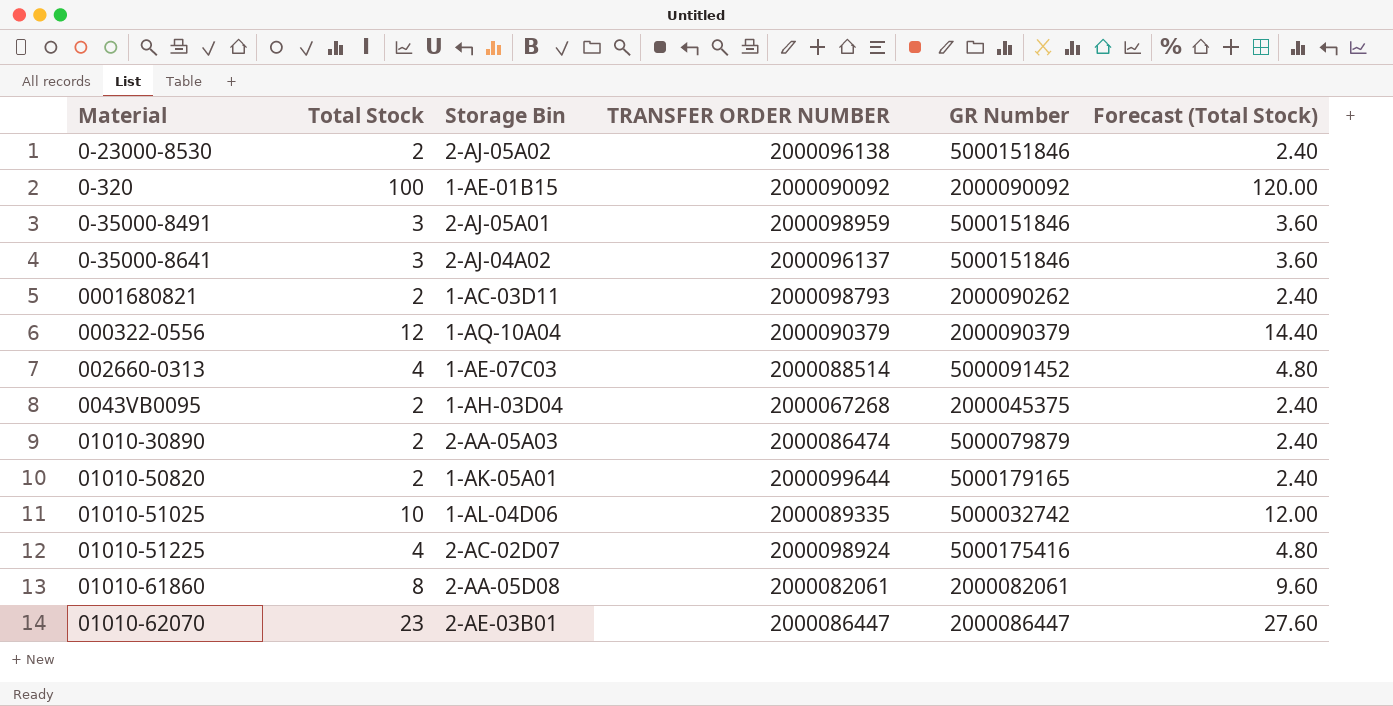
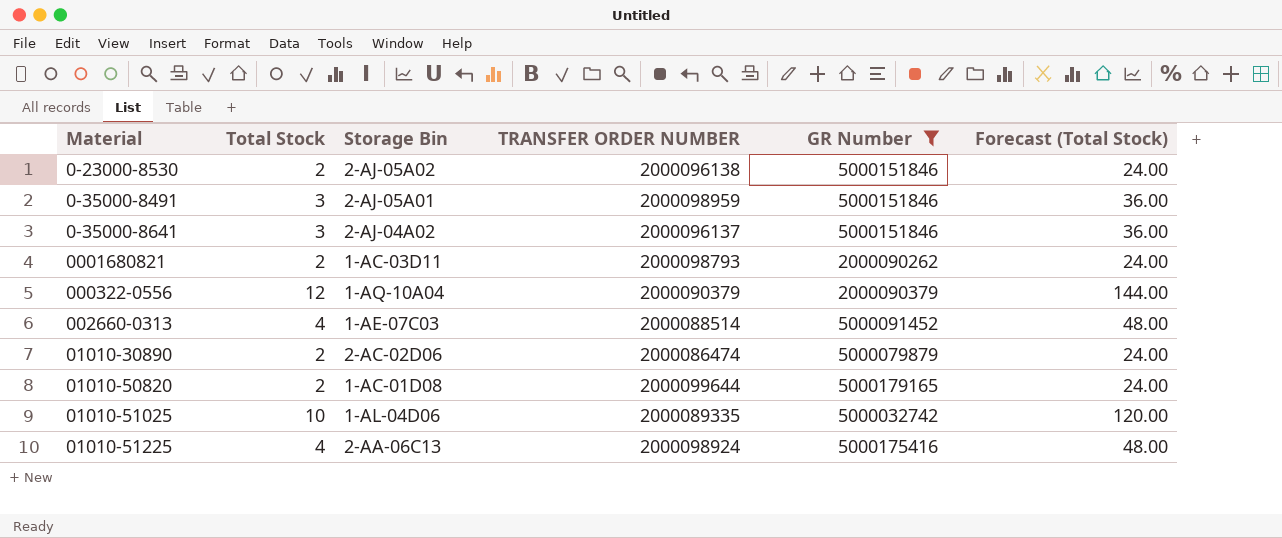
filter: none -> GR Number >= 2000090262
column Forecast (Total Stock) | formula: [Total Stock] * 1.2 -> [Total Stock] * 12
01010-30890 | Storage Bin: 2-AA-05A03 -> 2-AC-02D06
01010-50820 | Storage Bin: 1-AK-05A01 -> 1-AC-01D08
01010-51225 | Storage Bin: 2-AC-02D07 -> 2-AA-06C13

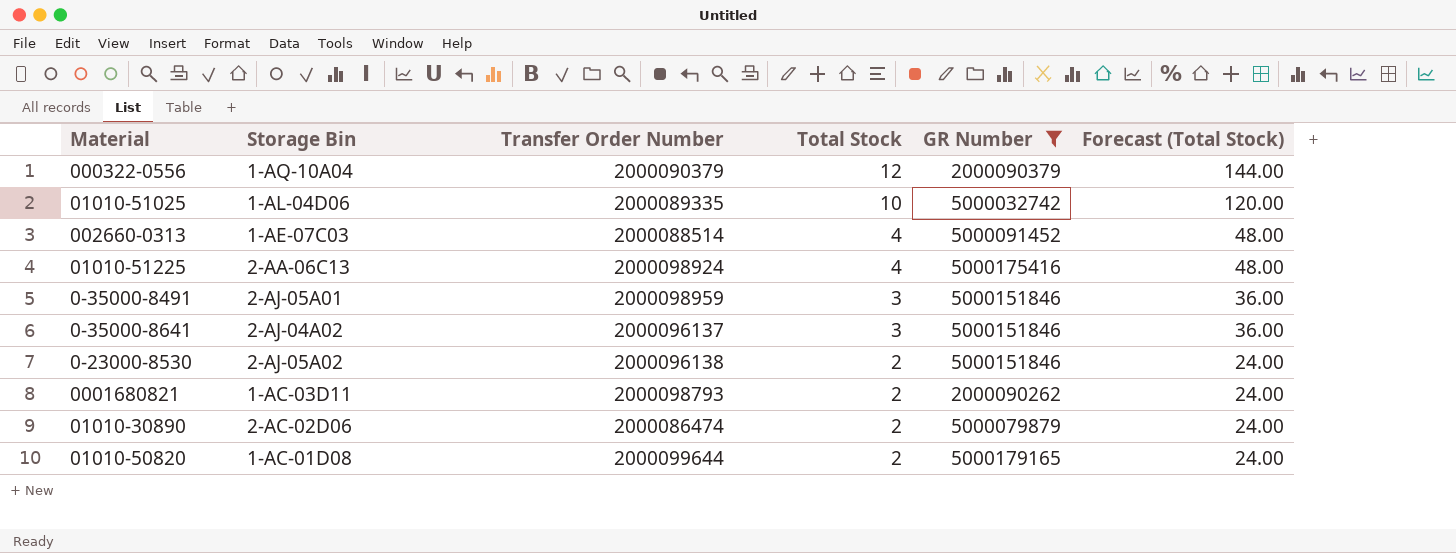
row order: none -> Total Stock descending
column name: TRANSFER ORDER NUMBER -> Transfer Order Number
column Total Stock | position: 2 -> 4

